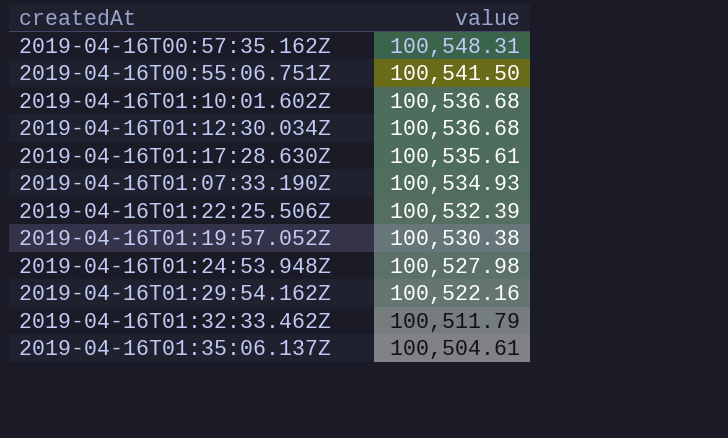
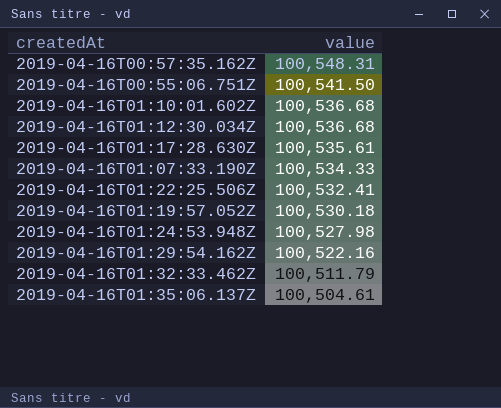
2019-04-16T01:07:33.190Z | value: 100,534.93 -> 100,534.33
2019-04-16T01:22:25.506Z | value: 100,532.39 -> 100,532.41
2019-04-16T01:19:57.052Z | value: 100,530.38 -> 100,530.18

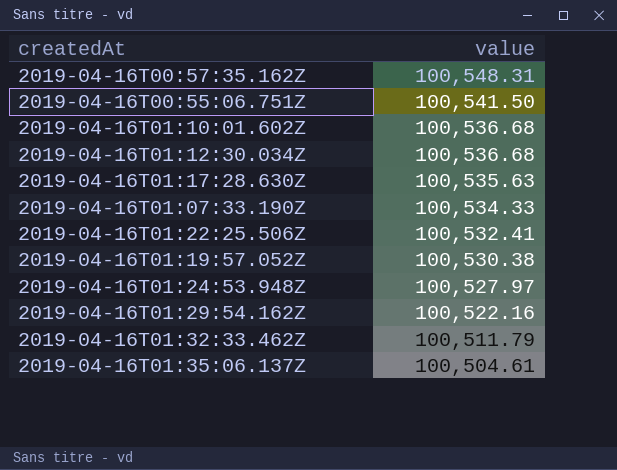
2019-04-16T01:17:28.630Z | value: 100,535.61 -> 100,535.63
2019-04-16T01:19:57.052Z | value: 100,530.18 -> 100,530.38
2019-04-16T01:24:53.948Z | value: 100,527.98 -> 100,527.97

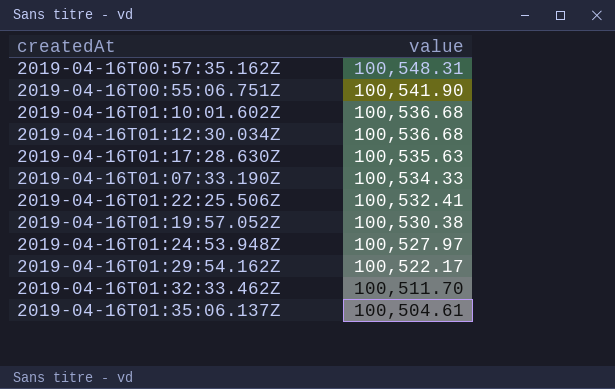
2019-04-16T00:55:06.751Z | value: 100,541.50 -> 100,541.90
2019-04-16T01:29:54.162Z | value: 100,522.16 -> 100,522.17
2019-04-16T01:32:33.462Z | value: 100,511.79 -> 100,511.70

